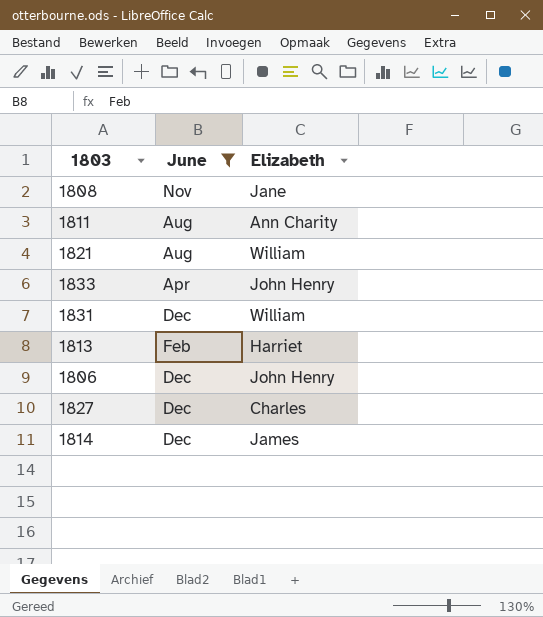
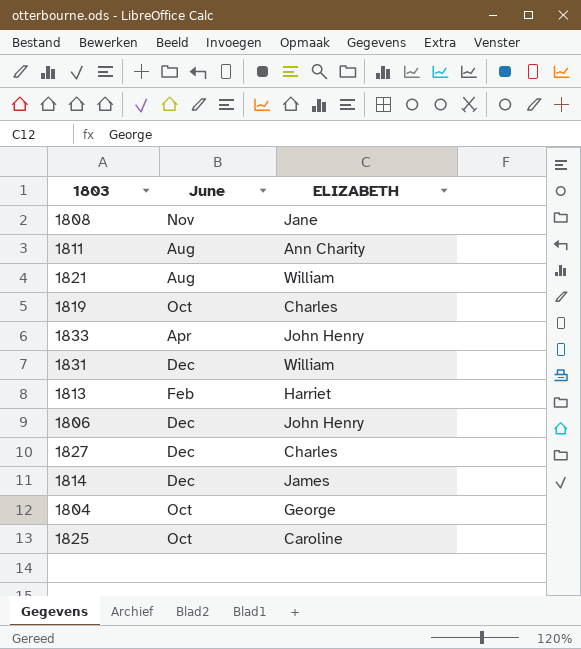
filter: June != Oct -> none
column name: Elizabeth -> ELIZABETH

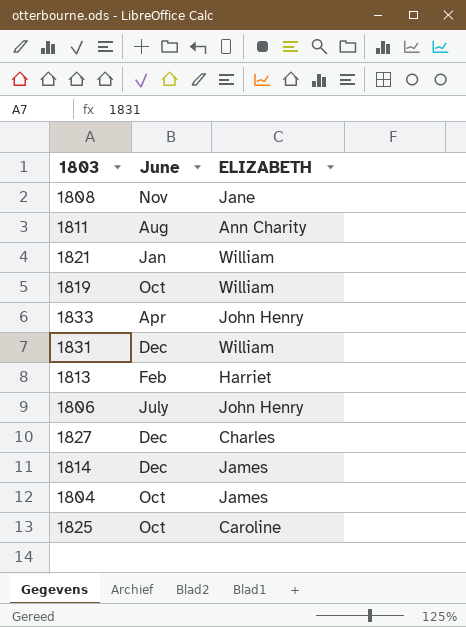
1821 | June: Aug -> Jan
1819 | ELIZABETH: Charles -> William
1806 | June: Dec -> July
1804 | ELIZABETH: George -> James

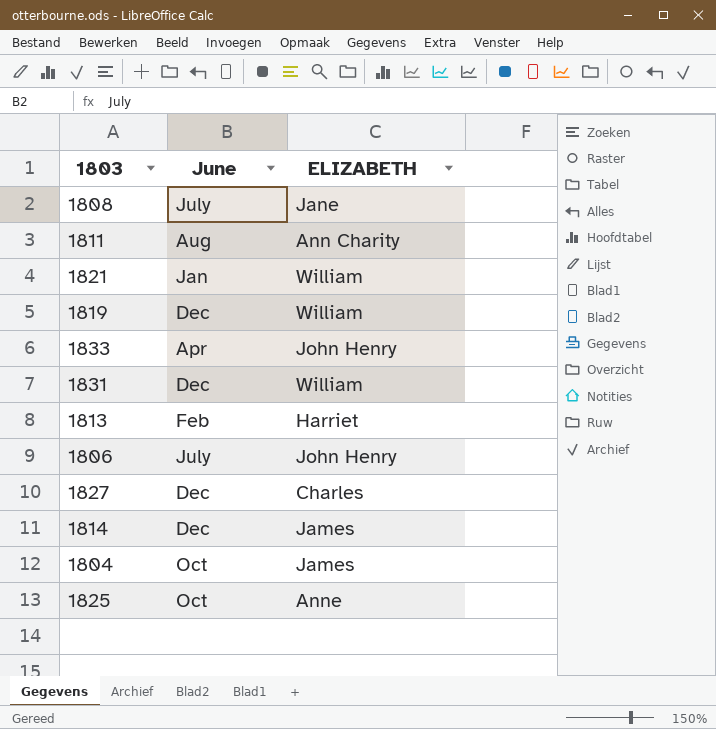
1808 | June: Nov -> July
1819 | June: Oct -> Dec
1825 | ELIZABETH: Caroline -> Anne

